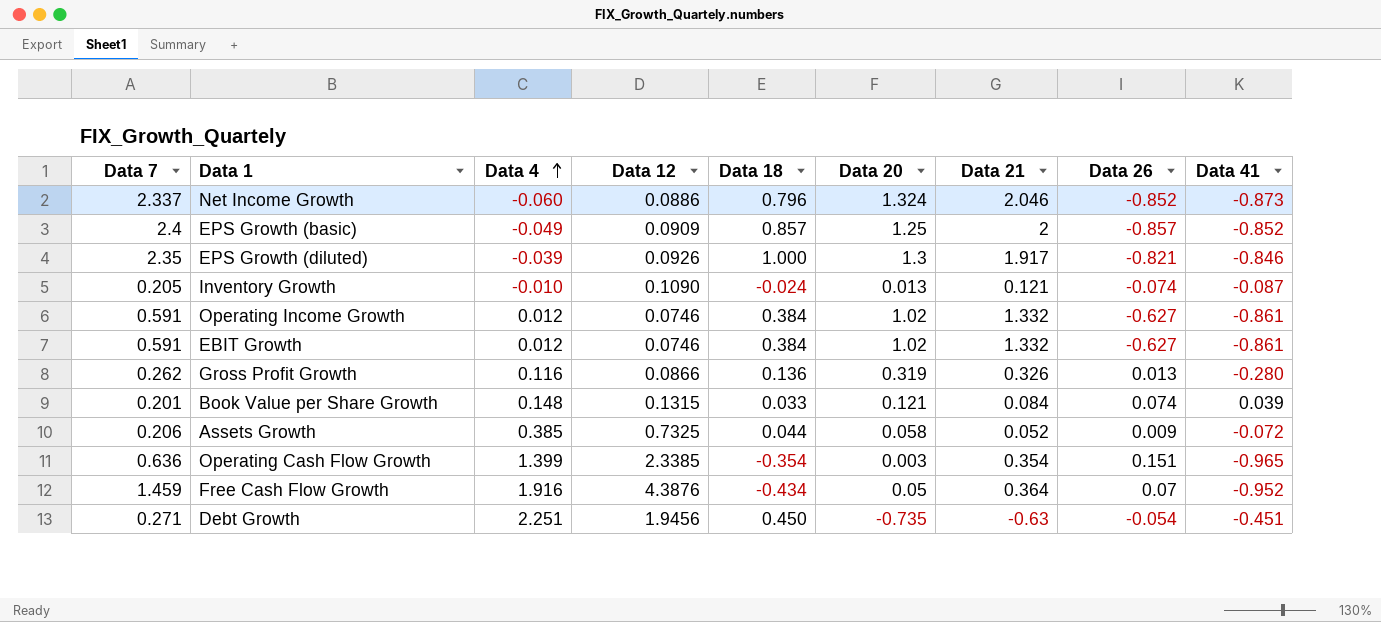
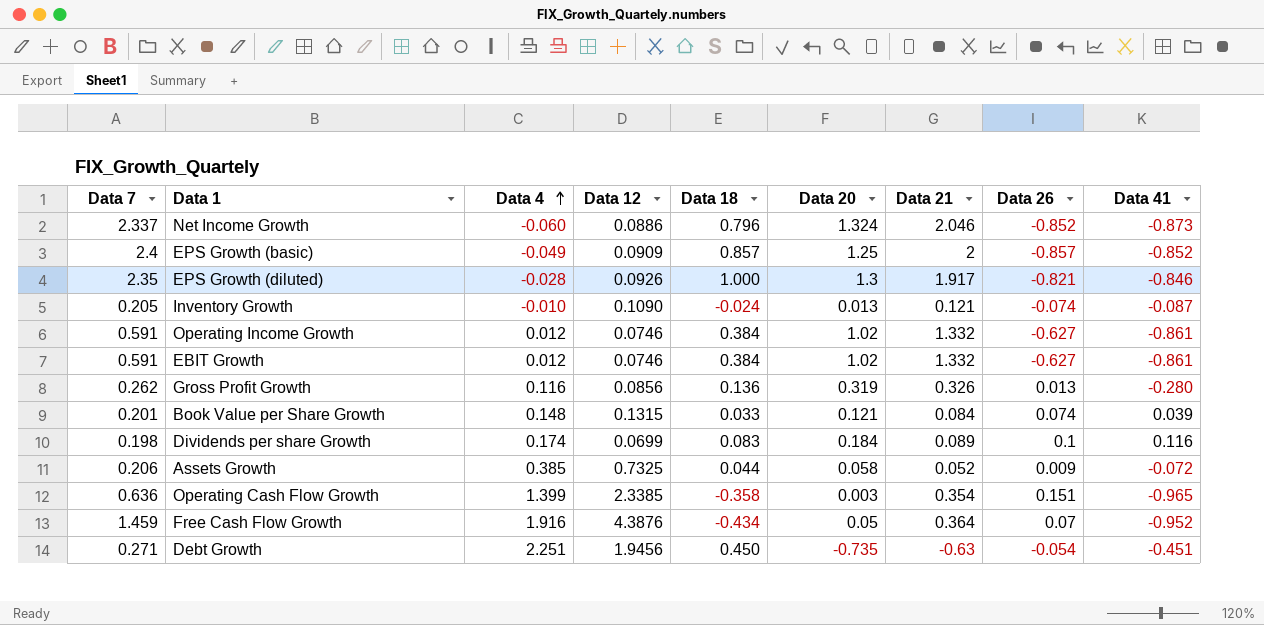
EPS Growth (diluted) | Data 4: -0.039 -> -0.028
Gross Profit Growth | Data 12: 0.0866 -> 0.0856
row Dividends per share Growth: none -> 0.198 | 0.174 | 0.0699 | 0.083 | 0.184 | 0.089 | 0.1 | 0.116
Operating Cash Flow Growth | Data 18: -0.354 -> -0.358

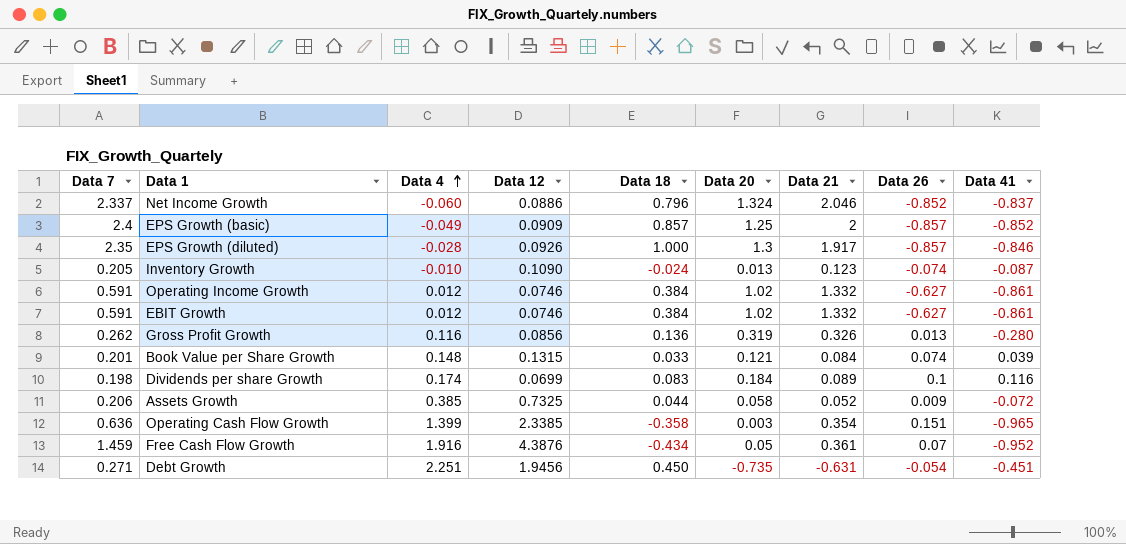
Net Income Growth | Data 41: -0.873 -> -0.837
EPS Growth (diluted) | Data 26: -0.821 -> -0.857
Inventory Growth | Data 21: 0.121 -> 0.123
Free Cash Flow Growth | Data 21: 0.364 -> 0.361
Debt Growth | Data 21: -0.63 -> -0.631

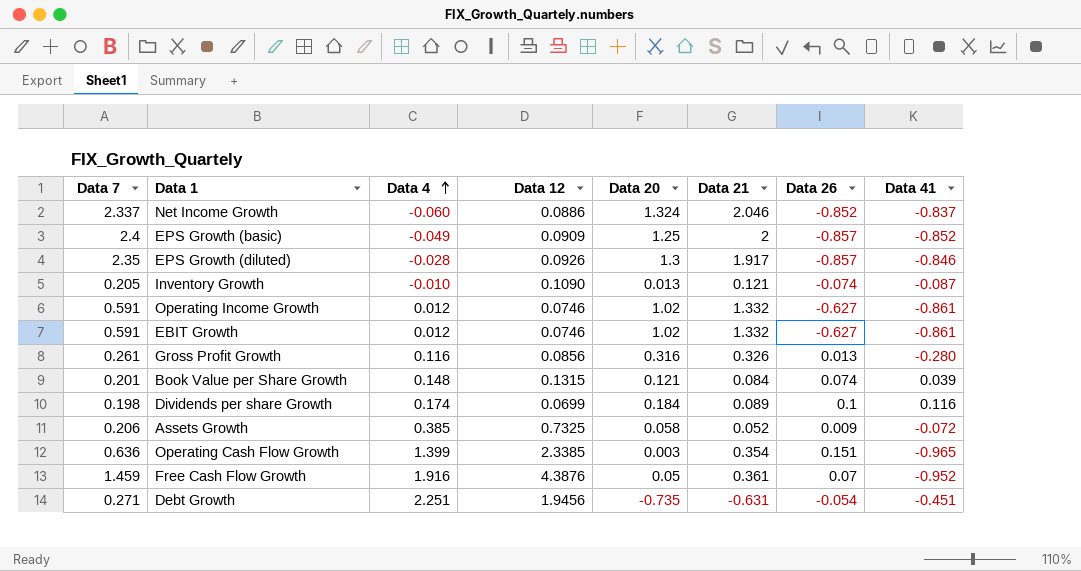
column Data 18 | position: 5 -> none
Inventory Growth | Data 21: 0.123 -> 0.121
Gross Profit Growth | Data 7: 0.262 -> 0.261
Gross Profit Growth | Data 20: 0.319 -> 0.316

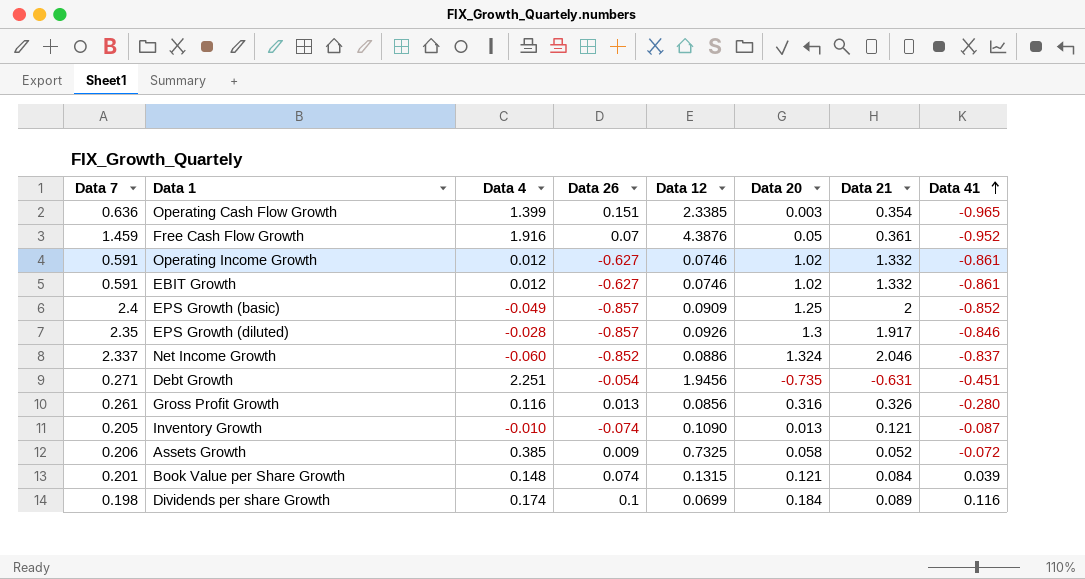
row order: Data 4 ascending -> Data 41 ascending
column Data 26 | position: 7 -> 4

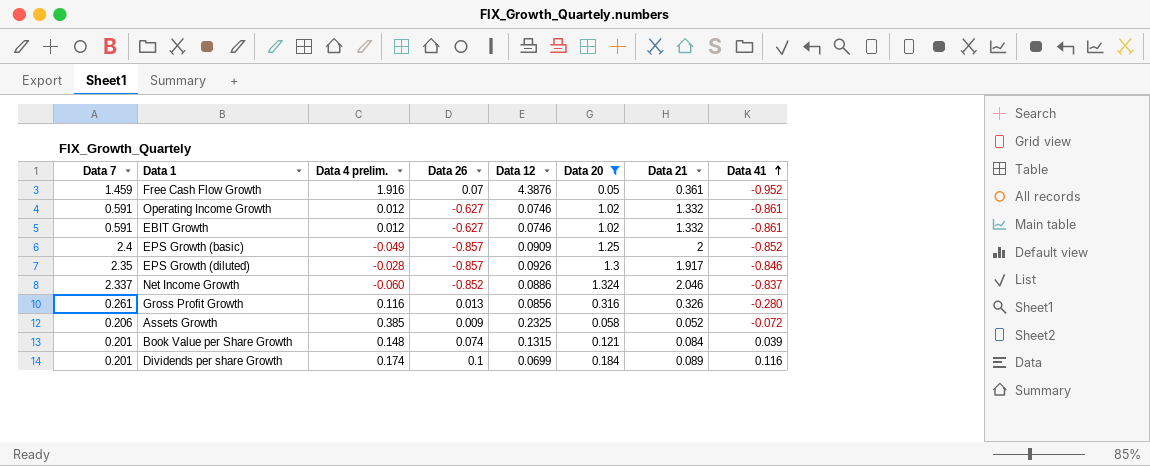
filter: none -> Data 20 >= 0.05
column name: Data 4 -> Data 4 prelim.
Assets Growth | Data 12: 0.7325 -> 0.2325
Dividends per share Growth | Data 7: 0.198 -> 0.201

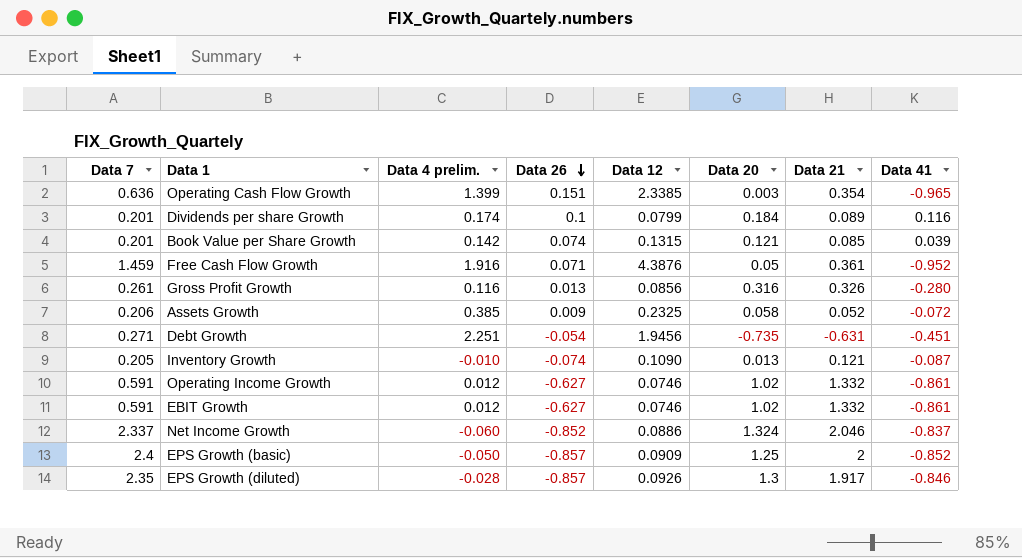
filter: Data 20 >= 0.05 -> none
row order: Data 41 ascending -> Data 26 descending
Dividends per share Growth | Data 12: 0.0699 -> 0.0799
Book Value per Share Growth | Data 4 prelim.: 0.148 -> 0.142
Book Value per Share Growth | Data 21: 0.084 -> 0.085
Free Cash Flow Growth | Data 26: 0.07 -> 0.071
EPS Growth (basic) | Data 4 prelim.: -0.049 -> -0.050

